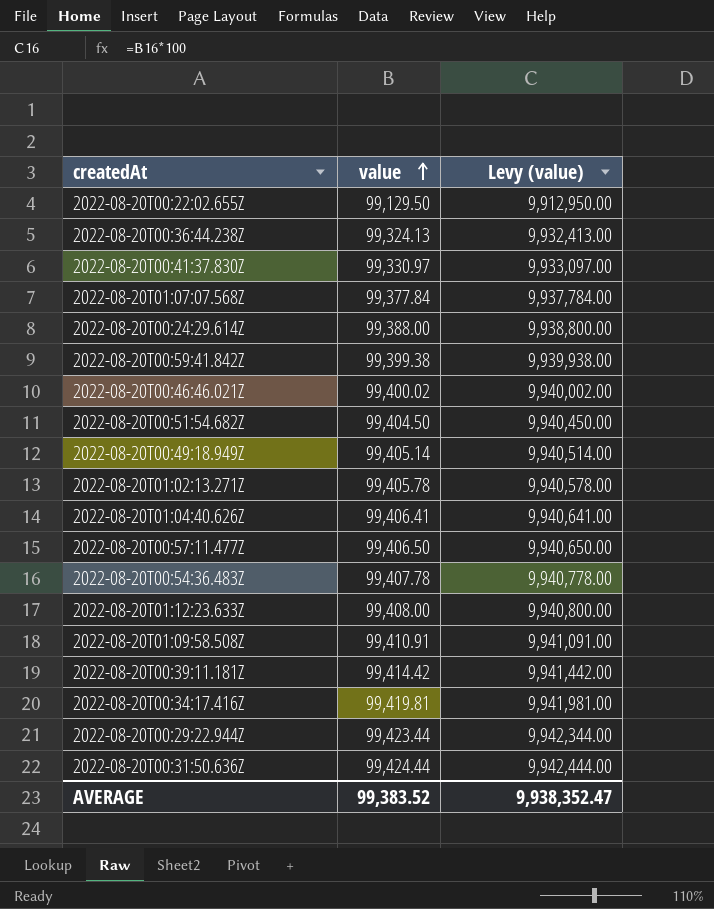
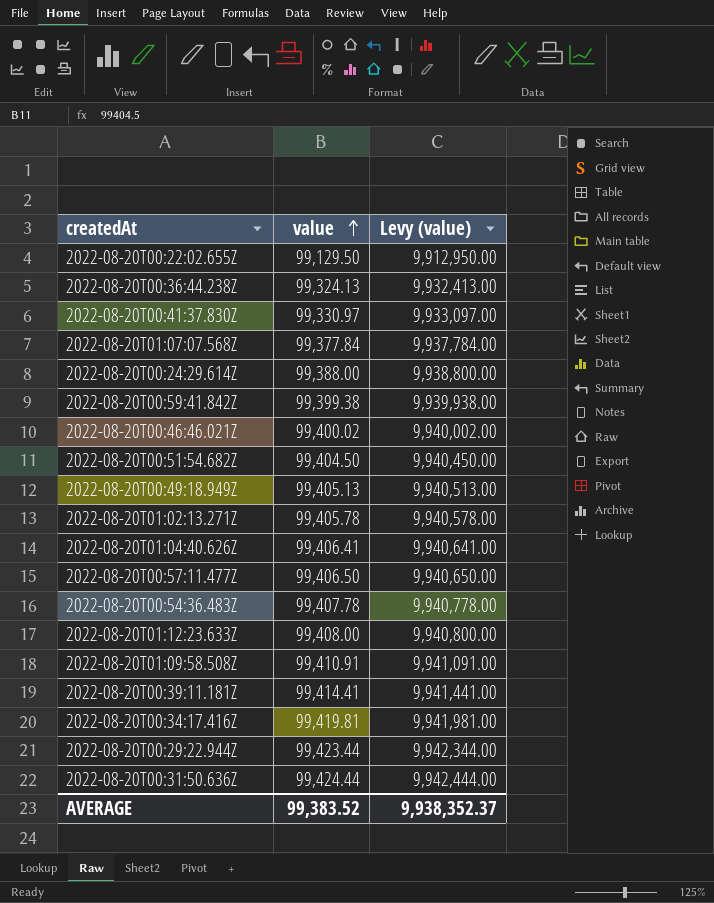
2022-08-20T00:49:18.949Z | value: 99,405.14 -> 99,405.13
2022-08-20T00:49:18.949Z | Levy (value): 9,940,514.00 -> 9,940,513.00
2022-08-20T00:39:11.181Z | value: 99,414.42 -> 99,414.41
2022-08-20T00:39:11.181Z | Levy (value): 9,941,442.00 -> 9,941,441.00
AVERAGE | Levy (value): 9,938,352.47 -> 9,938,352.37

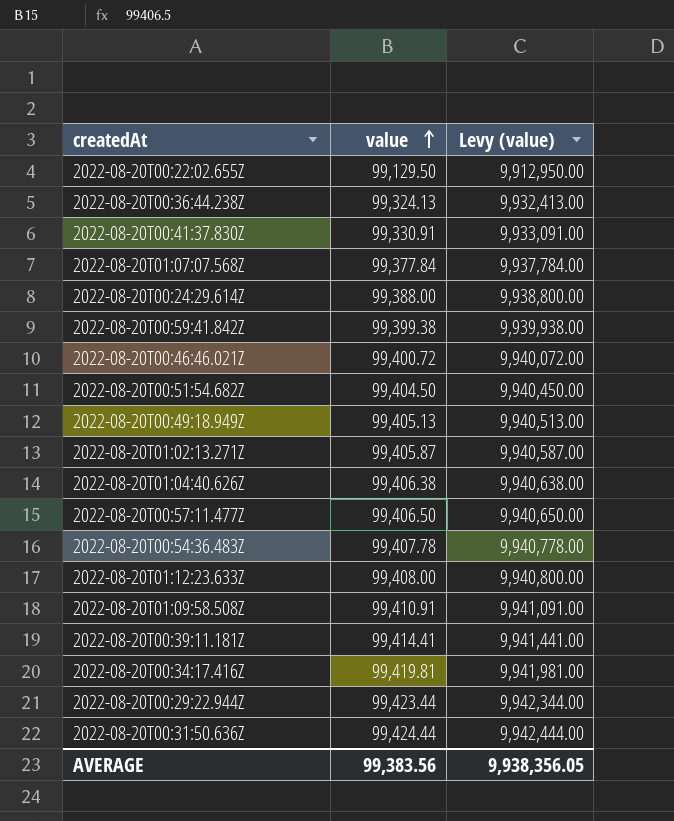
2022-08-20T00:41:37.830Z | value: 99,330.97 -> 99,330.91
2022-08-20T00:41:37.830Z | Levy (value): 9,933,097.00 -> 9,933,091.00
2022-08-20T00:46:46.021Z | value: 99,400.02 -> 99,400.72
2022-08-20T00:46:46.021Z | Levy (value): 9,940,002.00 -> 9,940,072.00
2022-08-20T01:02:13.271Z | value: 99,405.78 -> 99,405.87
2022-08-20T01:02:13.271Z | Levy (value): 9,940,578.00 -> 9,940,587.00
2022-08-20T01:04:40.626Z | value: 99,406.41 -> 99,406.38
2022-08-20T01:04:40.626Z | Levy (value): 9,940,641.00 -> 9,940,638.00
AVERAGE | value: 99,383.52 -> 99,383.56
AVERAGE | Levy (value): 9,938,352.37 -> 9,938,356.05

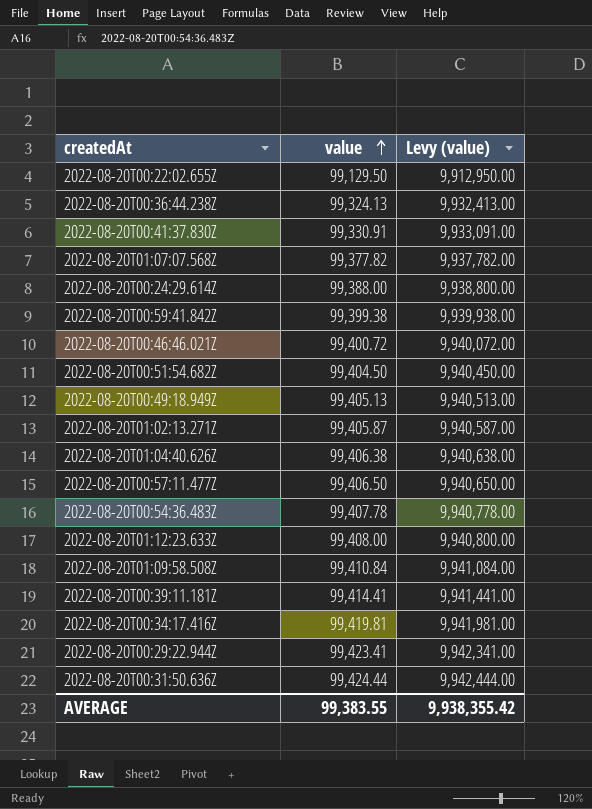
2022-08-20T01:07:07.568Z | value: 99,377.84 -> 99,377.82
2022-08-20T01:07:07.568Z | Levy (value): 9,937,784.00 -> 9,937,782.00
2022-08-20T01:09:58.508Z | value: 99,410.91 -> 99,410.84
2022-08-20T01:09:58.508Z | Levy (value): 9,941,091.00 -> 9,941,084.00
2022-08-20T00:29:22.944Z | value: 99,423.44 -> 99,423.41
2022-08-20T00:29:22.944Z | Levy (value): 9,942,344.00 -> 9,942,341.00
AVERAGE | value: 99,383.56 -> 99,383.55
AVERAGE | Levy (value): 9,938,356.05 -> 9,938,355.42

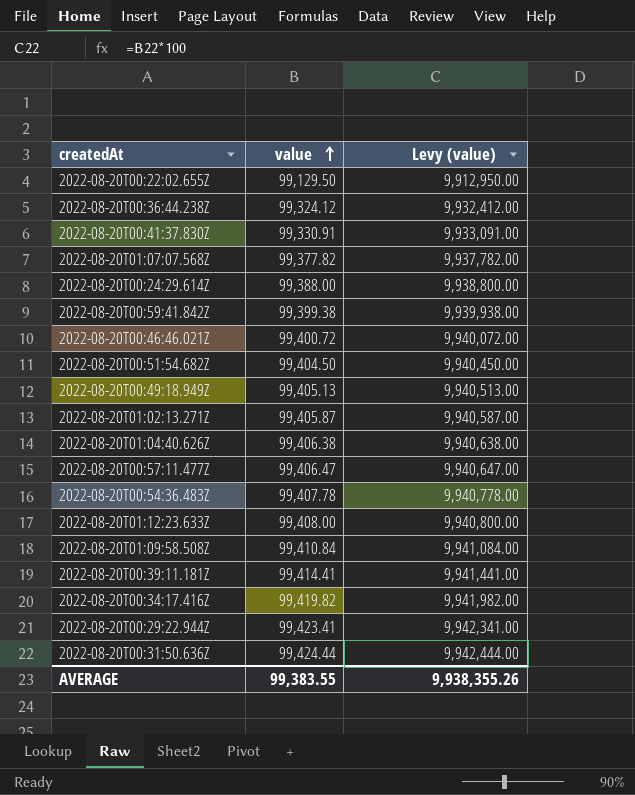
2022-08-20T00:36:44.238Z | value: 99,324.13 -> 99,324.12
2022-08-20T00:36:44.238Z | Levy (value): 9,932,413.00 -> 9,932,412.00
2022-08-20T00:57:11.477Z | value: 99,406.50 -> 99,406.47
2022-08-20T00:57:11.477Z | Levy (value): 9,940,650.00 -> 9,940,647.00
2022-08-20T00:34:17.416Z | value: 99,419.81 -> 99,419.82
2022-08-20T00:34:17.416Z | Levy (value): 9,941,981.00 -> 9,941,982.00
AVERAGE | Levy (value): 9,938,355.42 -> 9,938,355.26

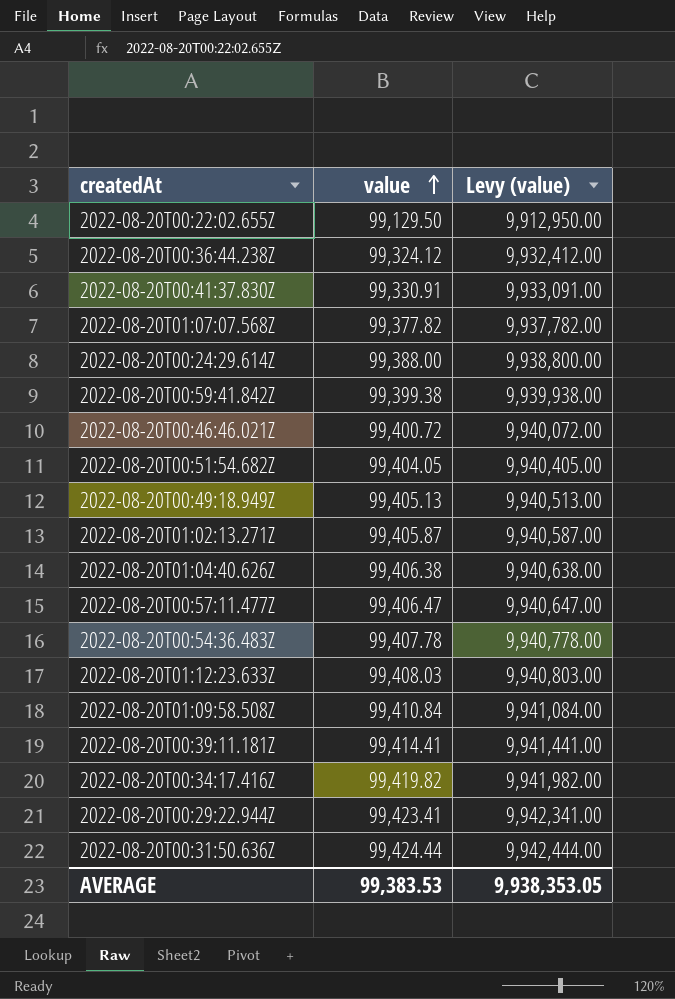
2022-08-20T00:51:54.682Z | value: 99,404.50 -> 99,404.05
2022-08-20T00:51:54.682Z | Levy (value): 9,940,450.00 -> 9,940,405.00
2022-08-20T01:12:23.633Z | value: 99,408.00 -> 99,408.03
2022-08-20T01:12:23.633Z | Levy (value): 9,940,800.00 -> 9,940,803.00
AVERAGE | value: 99,383.55 -> 99,383.53
AVERAGE | Levy (value): 9,938,355.26 -> 9,938,353.05

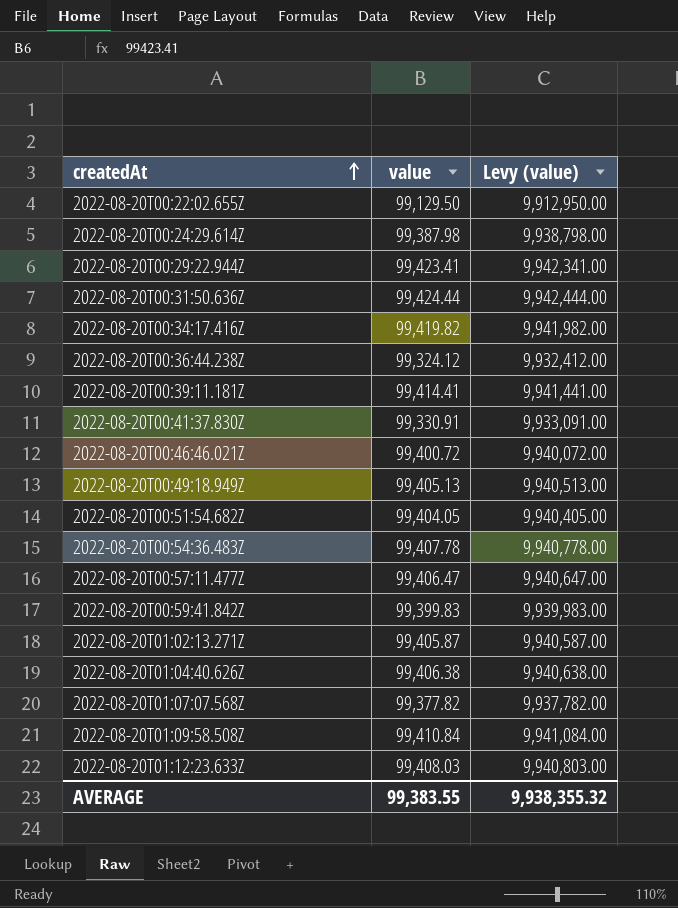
row order: value ascending -> createdAt ascending
2022-08-20T00:24:29.614Z | value: 99,388.00 -> 99,387.98
2022-08-20T00:24:29.614Z | Levy (value): 9,938,800.00 -> 9,938,798.00
2022-08-20T00:59:41.842Z | value: 99,399.38 -> 99,399.83
2022-08-20T00:59:41.842Z | Levy (value): 9,939,938.00 -> 9,939,983.00
AVERAGE | value: 99,383.53 -> 99,383.55
AVERAGE | Levy (value): 9,938,353.05 -> 9,938,355.32

